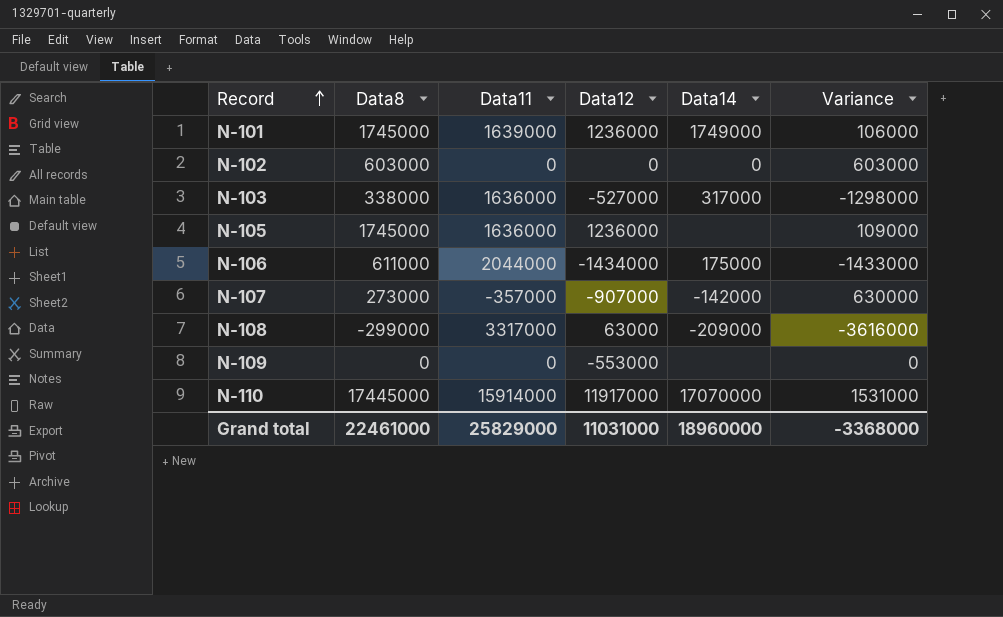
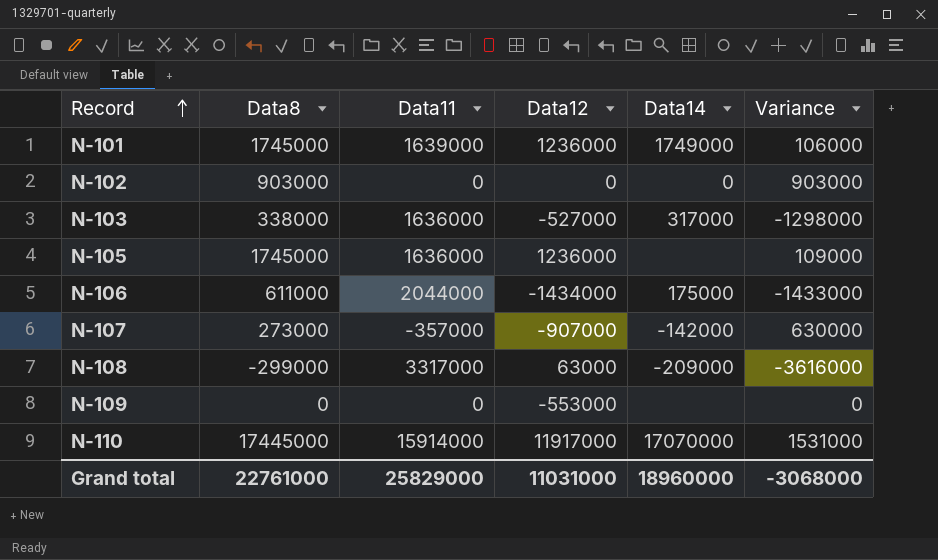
N-102 | Data8: 603000 -> 903000
N-102 | Variance: 603000 -> 903000
Grand total | Data8: 22461000 -> 22761000
Grand total | Variance: -3368000 -> -3068000

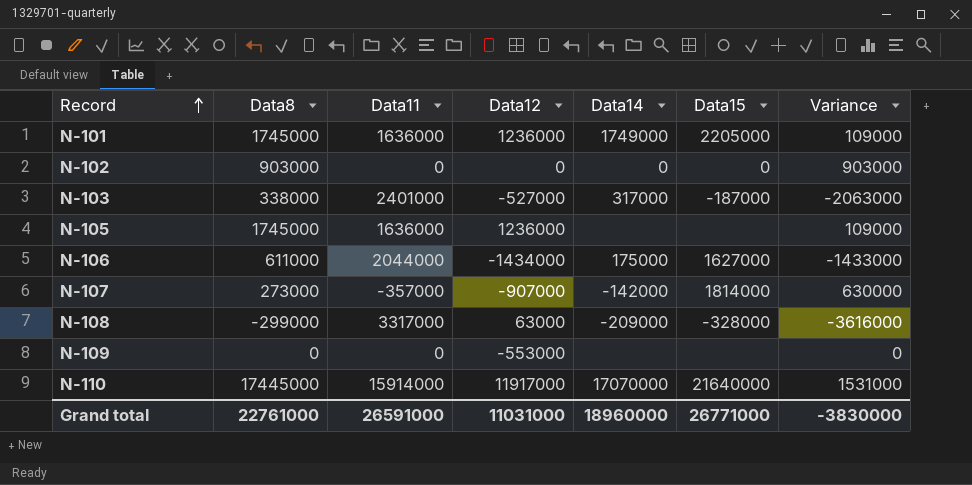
column Data15 | position: none -> 6
N-101 | Data11: 1639000 -> 1636000
N-101 | Variance: 106000 -> 109000
N-103 | Data11: 1636000 -> 2401000
N-103 | Variance: -1298000 -> -2063000
Grand total | Data11: 25829000 -> 26591000
Grand total | Variance: -3068000 -> -3830000

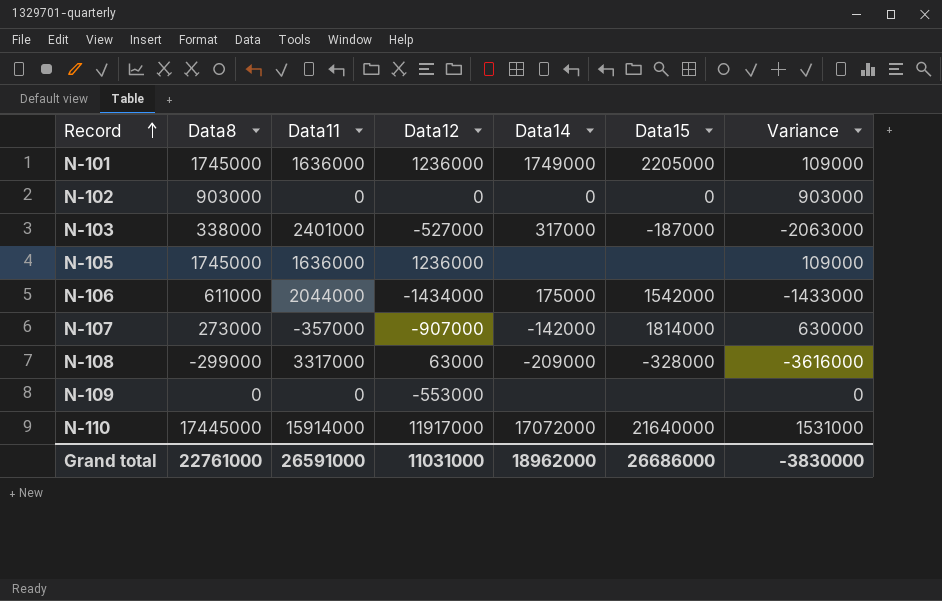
N-106 | Data15: 1627000 -> 1542000
N-110 | Data14: 17070000 -> 17072000
Grand total | Data14: 18960000 -> 18962000
Grand total | Data15: 26771000 -> 26686000

